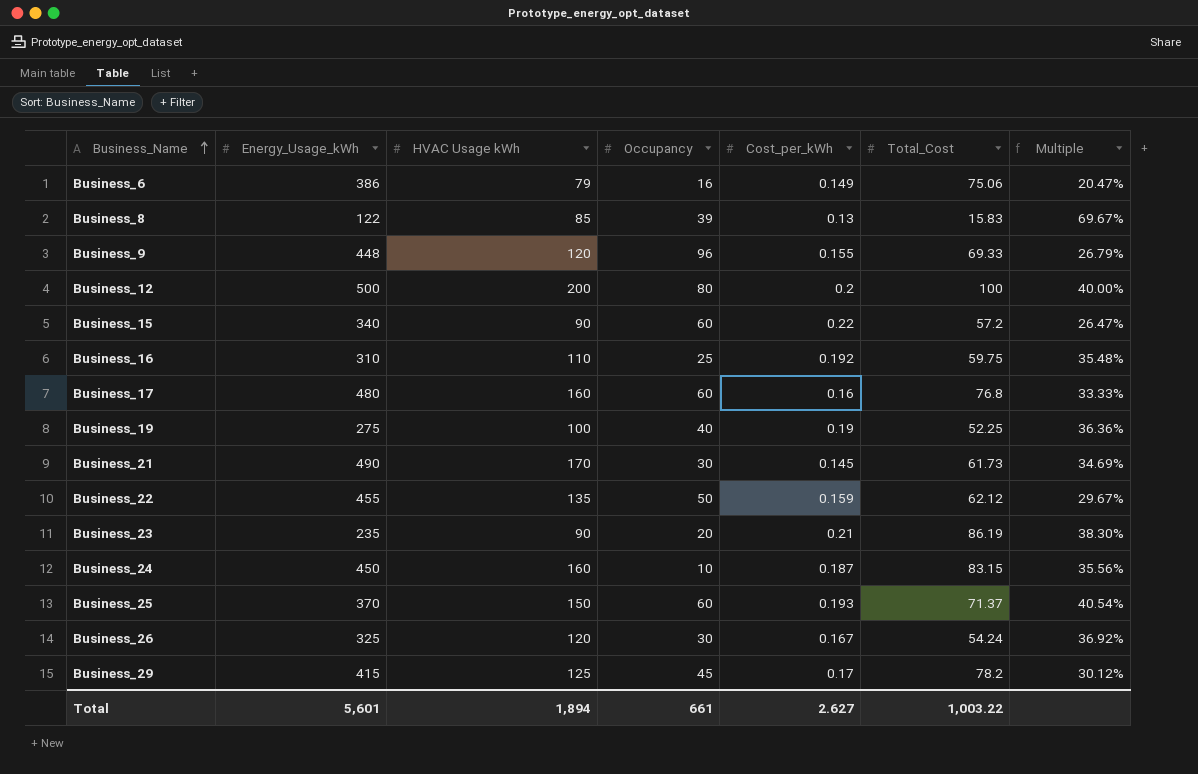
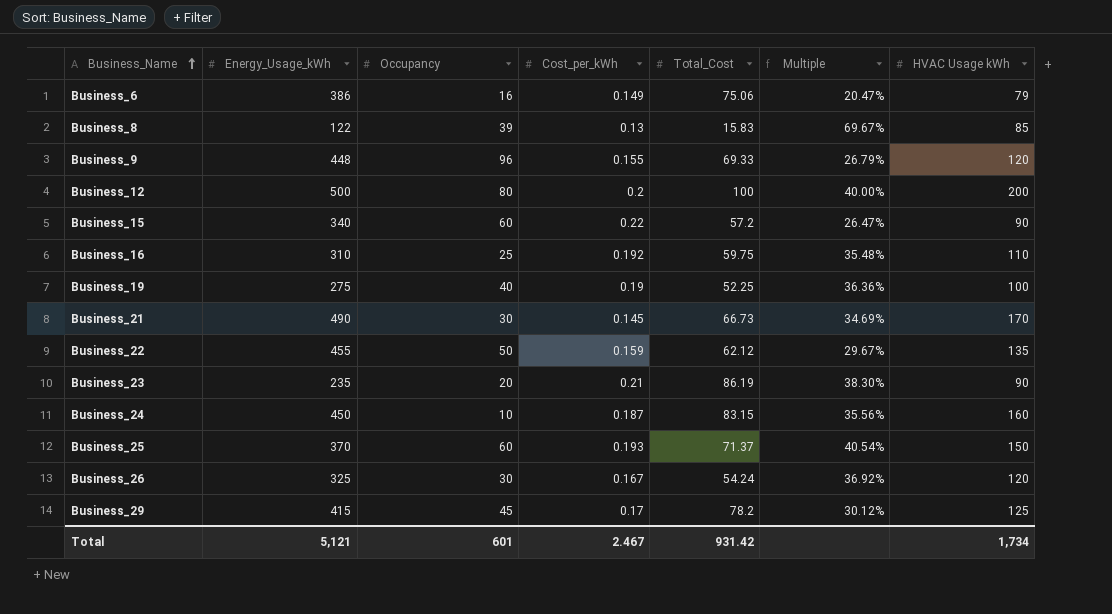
column HVAC Usage kWh | position: 3 -> 7
row Business_17: 480 | 160 | 60 | 0.16 | 76.8 | 33.33% -> none
Business_21 | Total_Cost: 61.73 -> 66.73
Total | Energy_Usage_kWh: 5,601 -> 5,121
Total | Occupancy: 661 -> 601
Total | Cost_per_kWh: 2.627 -> 2.467
Total | Total_Cost: 1,003.22 -> 931.42
Total | HVAC Usage kWh: 1,894 -> 1,734

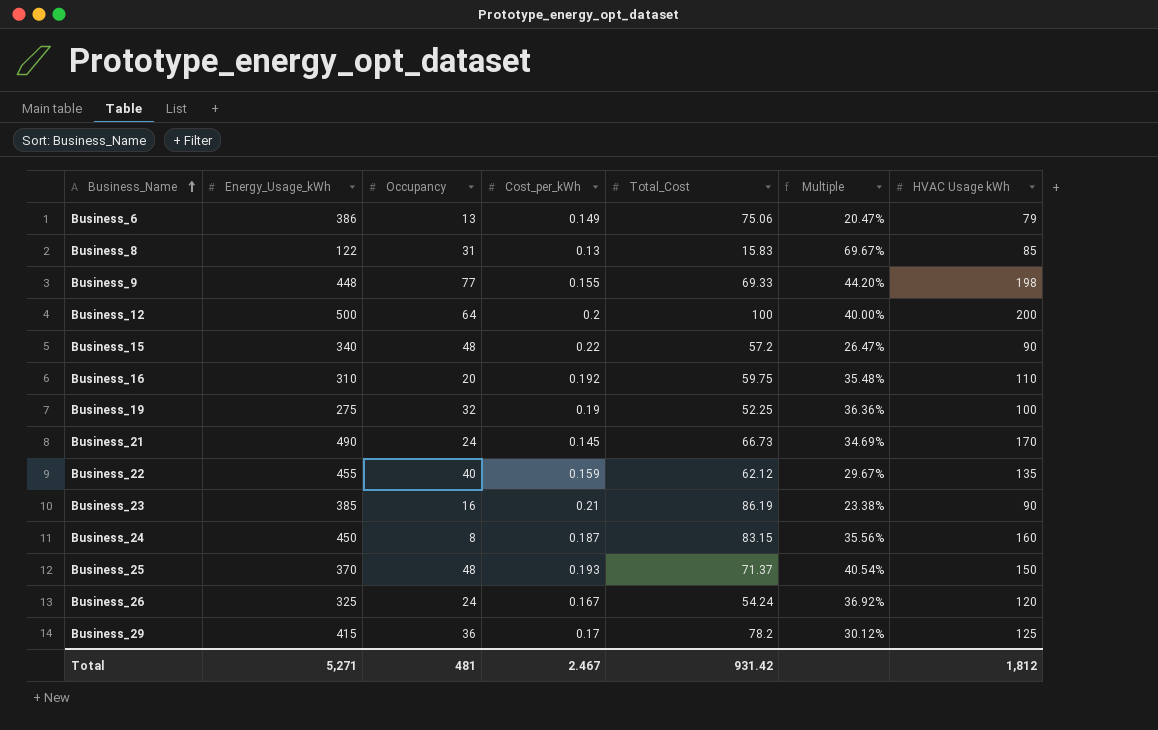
Business_6 | Occupancy: 16 -> 13
Business_8 | Occupancy: 39 -> 31
Business_9 | Occupancy: 96 -> 77
Business_9 | Multiple: 26.79% -> 44.20%
Business_9 | HVAC Usage kWh: 120 -> 198
Business_12 | Occupancy: 80 -> 64
Business_15 | Occupancy: 60 -> 48
Business_16 | Occupancy: 25 -> 20
Business_19 | Occupancy: 40 -> 32
Business_21 | Occupancy: 30 -> 24
Business_22 | Occupancy: 50 -> 40
Business_23 | Energy_Usage_kWh: 235 -> 385
Business_23 | Occupancy: 20 -> 16
Business_23 | Multiple: 38.30% -> 23.38%
Business_24 | Occupancy: 10 -> 8
Business_25 | Occupancy: 60 -> 48
Business_26 | Occupancy: 30 -> 24
Business_29 | Occupancy: 45 -> 36
Total | Energy_Usage_kWh: 5,121 -> 5,271
Total | Occupancy: 601 -> 481
Total | HVAC Usage kWh: 1,734 -> 1,812

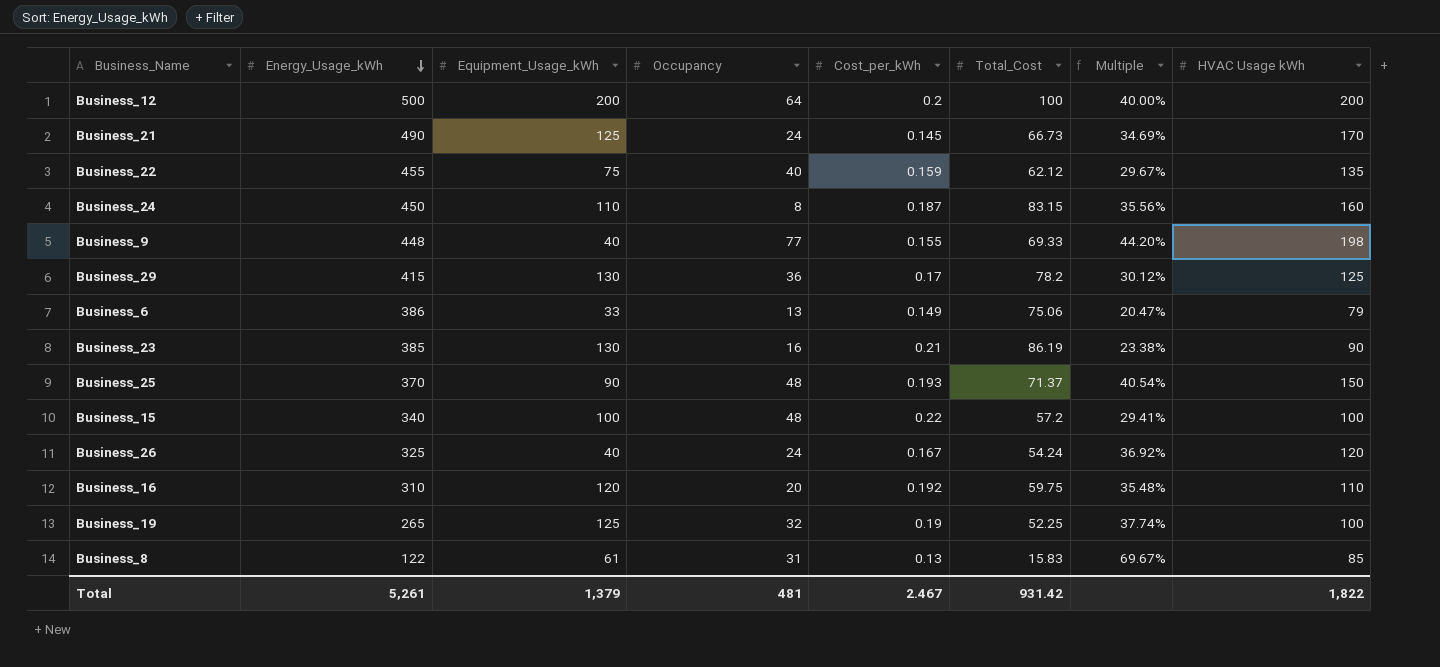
row order: Business_Name ascending -> Energy_Usage_kWh descending
column Equipment_Usage_kWh | position: none -> 3
Business_15 | Multiple: 26.47% -> 29.41%
Business_15 | HVAC Usage kWh: 90 -> 100
Business_19 | Energy_Usage_kWh: 275 -> 265
Business_19 | Multiple: 36.36% -> 37.74%
Total | Energy_Usage_kWh: 5,271 -> 5,261
Total | HVAC Usage kWh: 1,812 -> 1,822

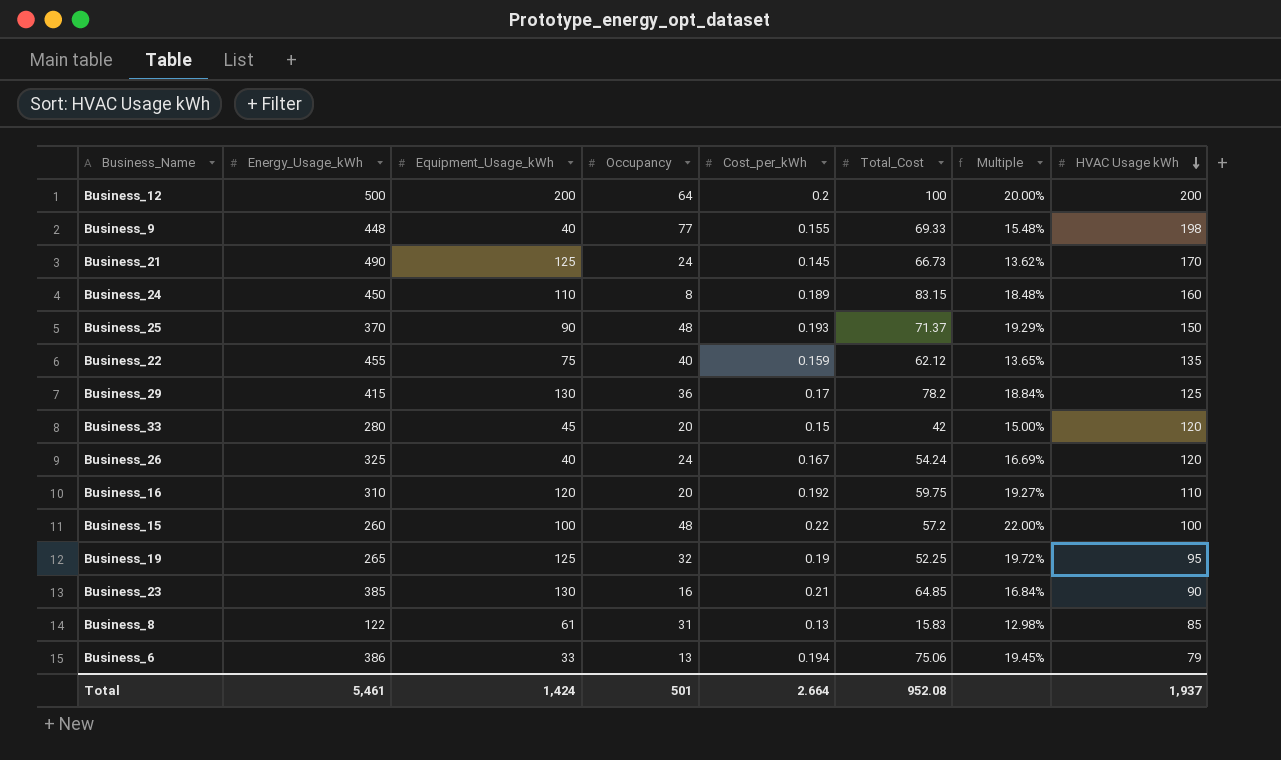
row order: Energy_Usage_kWh descending -> HVAC Usage kWh descending
column Multiple | formula: [HVAC Usage kWh] / [Energy_Usage_kWh] -> [Total_Cost] / [Energy_Usage_kWh]
Business_24 | Cost_per_kWh: 0.187 -> 0.189
row Business_33: none -> 280 | 45 | 20 | 0.15 | 42 | 15.00% | 120
Business_15 | Energy_Usage_kWh: 340 -> 260
Business_19 | HVAC Usage kWh: 100 -> 95
Business_23 | Total_Cost: 86.19 -> 64.85
Business_6 | Cost_per_kWh: 0.149 -> 0.194
Total | Energy_Usage_kWh: 5,261 -> 5,461
Total | Equipment_Usage_kWh: 1,379 -> 1,424
Total | Occupancy: 481 -> 501
Total | Cost_per_kWh: 2.467 -> 2.664
Total | Total_Cost: 931.42 -> 952.08
Total | HVAC Usage kWh: 1,822 -> 1,937

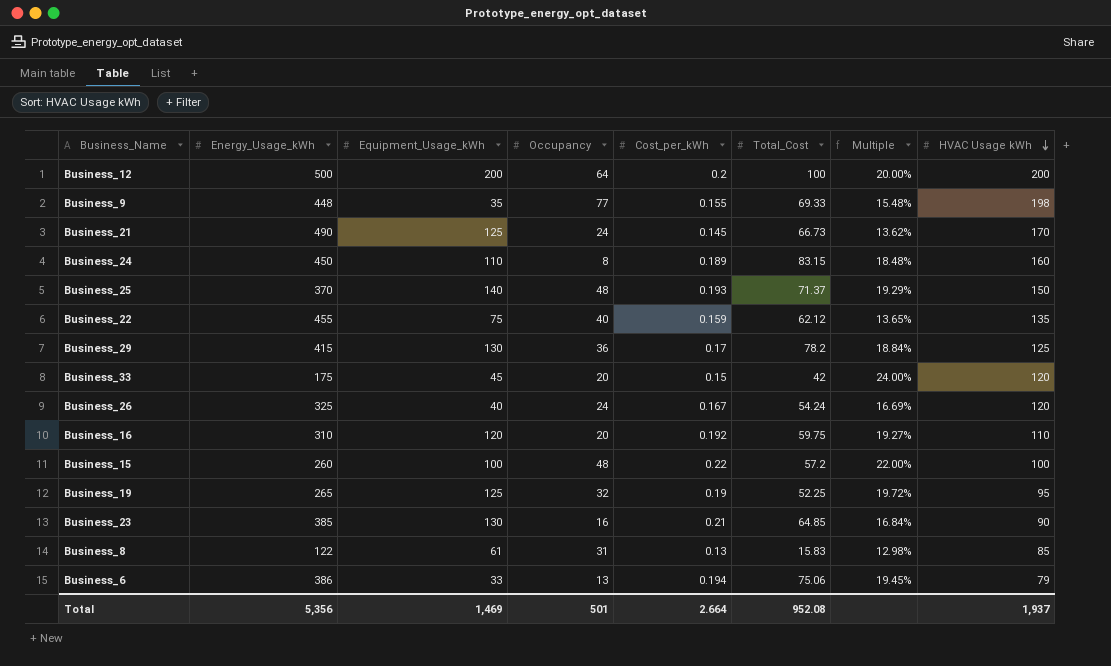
Business_9 | Equipment_Usage_kWh: 40 -> 35
Business_25 | Equipment_Usage_kWh: 90 -> 140
Business_33 | Energy_Usage_kWh: 280 -> 175
Business_33 | Multiple: 15.00% -> 24.00%
Total | Energy_Usage_kWh: 5,461 -> 5,356
Total | Equipment_Usage_kWh: 1,424 -> 1,469

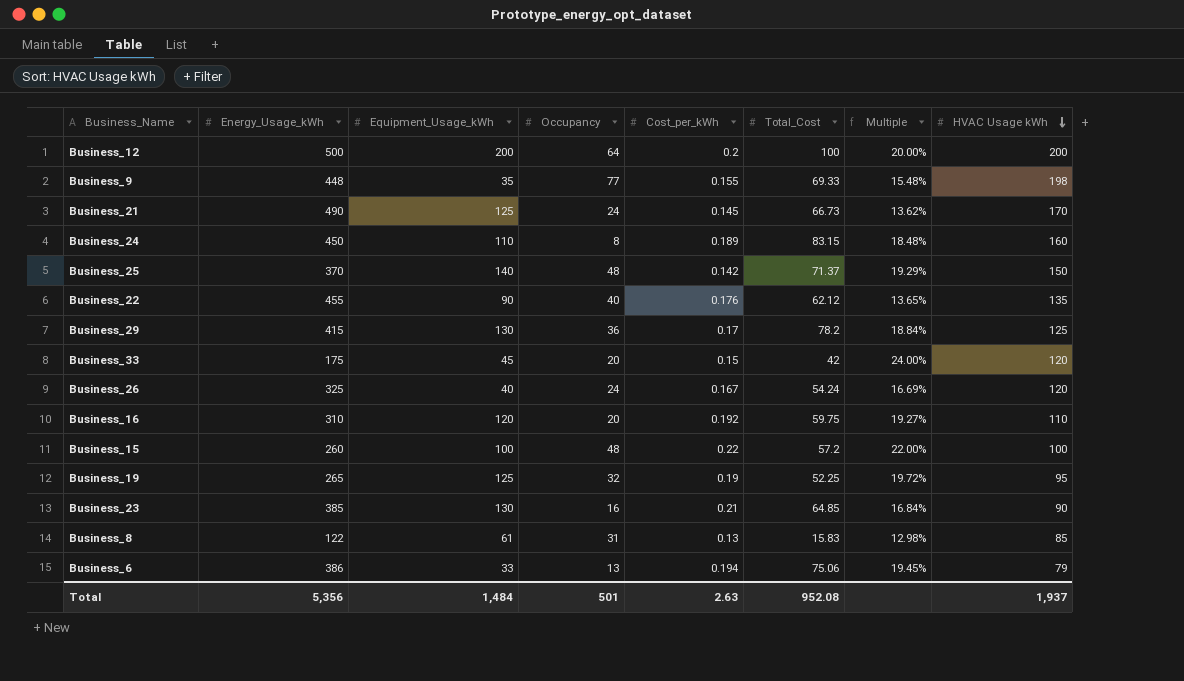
Business_25 | Cost_per_kWh: 0.193 -> 0.142
Business_22 | Equipment_Usage_kWh: 75 -> 90
Business_22 | Cost_per_kWh: 0.159 -> 0.176
Total | Equipment_Usage_kWh: 1,469 -> 1,484
Total | Cost_per_kWh: 2.664 -> 2.63

